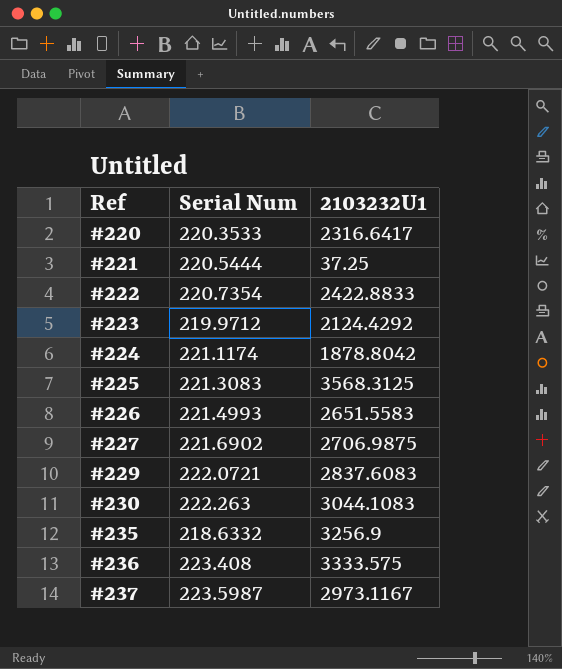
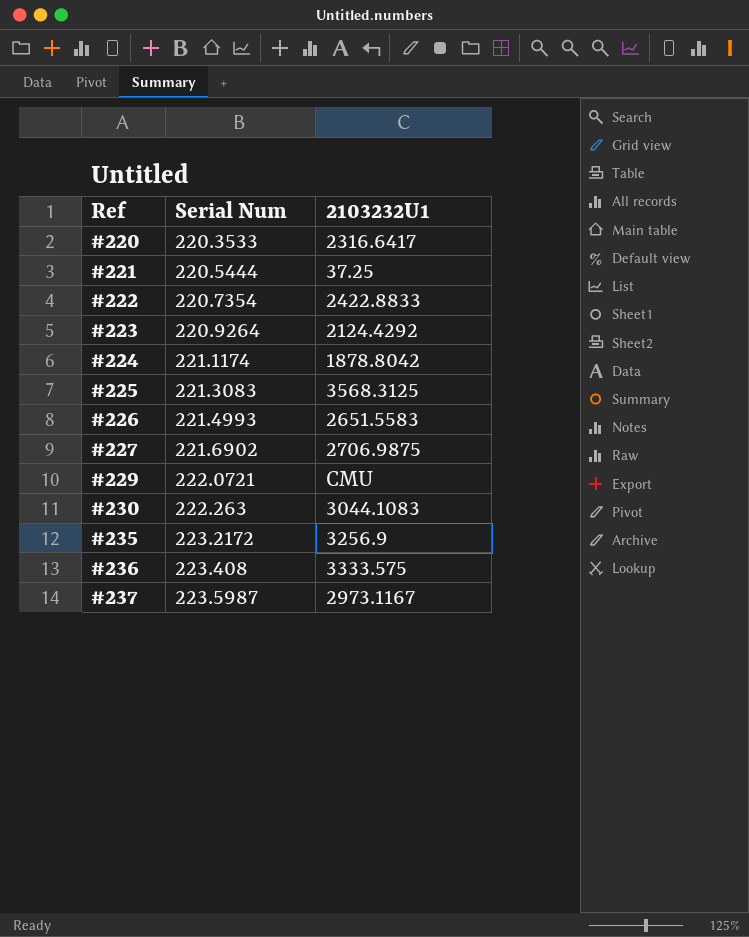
#223 | Serial Num: 219.9712 -> 220.9264
#229 | 2103232U1: 2837.6083 -> CMU
#235 | Serial Num: 218.6332 -> 223.2172

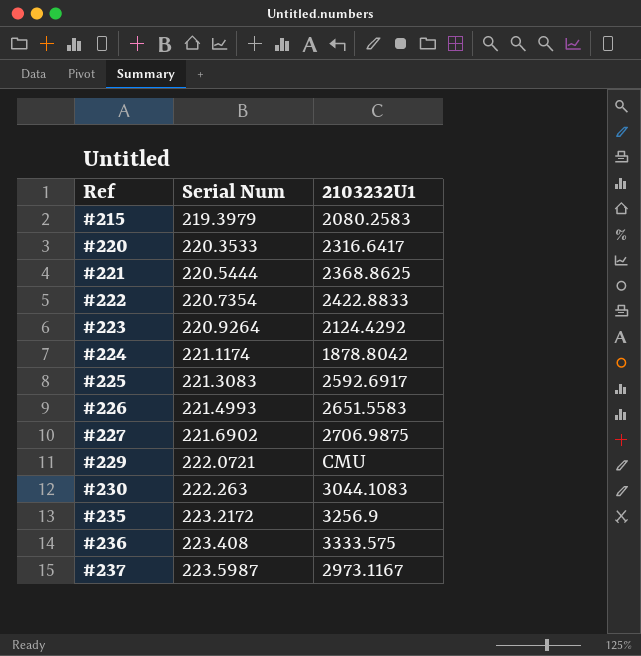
row #215: none -> 219.3979 | 2080.2583
#221 | 2103232U1: 37.25 -> 2368.8625
#225 | 2103232U1: 3568.3125 -> 2592.6917

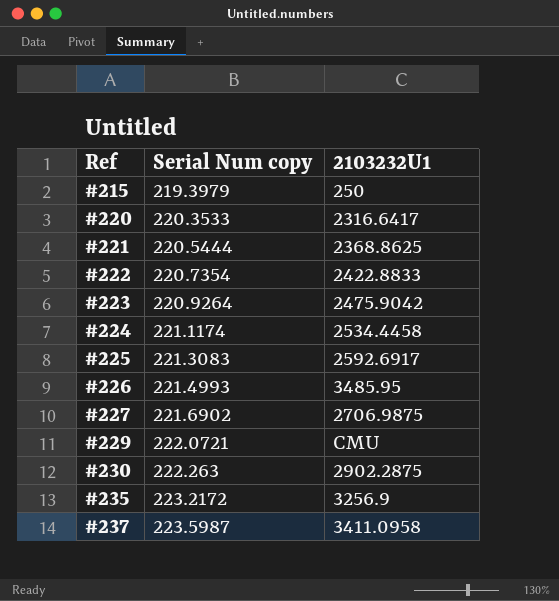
column name: Serial Num -> Serial Num copy
row #236: 223.408 | 3333.575 -> none
#215 | 2103232U1: 2080.2583 -> 250
#223 | 2103232U1: 2124.4292 -> 2475.9042
#224 | 2103232U1: 1878.8042 -> 2534.4458
#226 | 2103232U1: 2651.5583 -> 3485.95
#230 | 2103232U1: 3044.1083 -> 2902.2875
#237 | 2103232U1: 2973.1167 -> 3411.0958

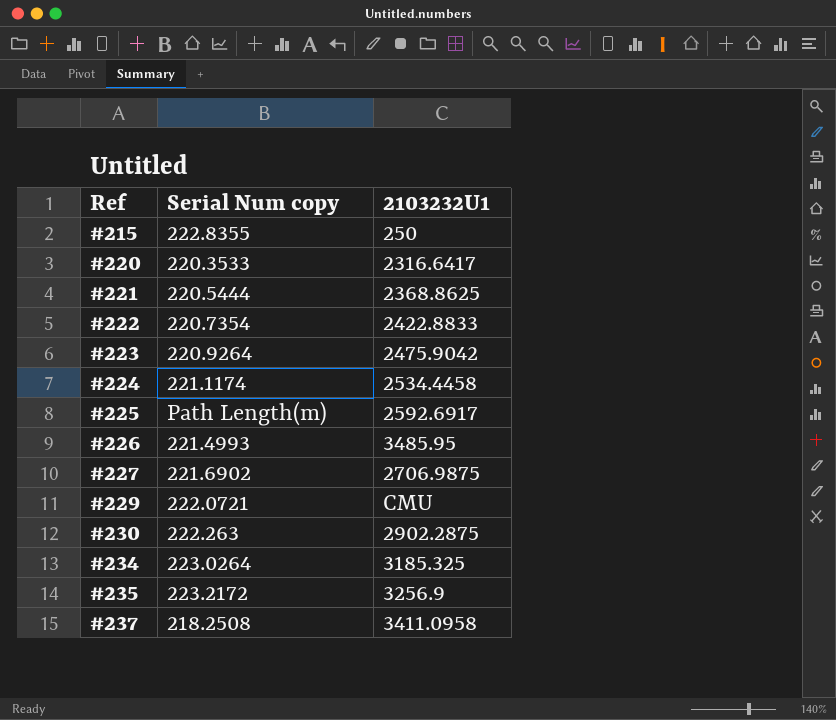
#215 | Serial Num copy: 219.3979 -> 222.8355
#225 | Serial Num copy: 221.3083 -> Path Length(m)
row #234: none -> 223.0264 | 3185.325
#237 | Serial Num copy: 223.5987 -> 218.2508

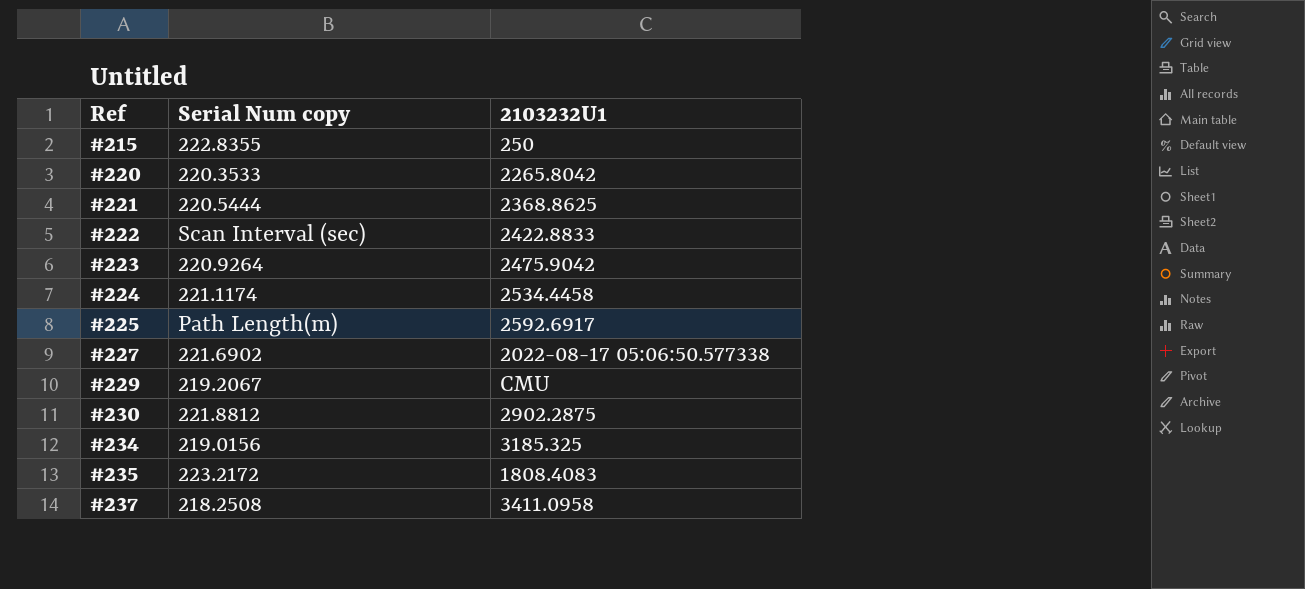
row #226: 221.4993 | 3485.95 -> none
#220 | 2103232U1: 2316.6417 -> 2265.8042
#222 | Serial Num copy: 220.7354 -> Scan Interval (sec)
#227 | 2103232U1: 2706.9875 -> 2022-08-17 05:06:50.577338
#229 | Serial Num copy: 222.0721 -> 219.2067
#230 | Serial Num copy: 222.263 -> 221.8812
#234 | Serial Num copy: 223.0264 -> 219.0156
#235 | 2103232U1: 3256.9 -> 1808.4083

